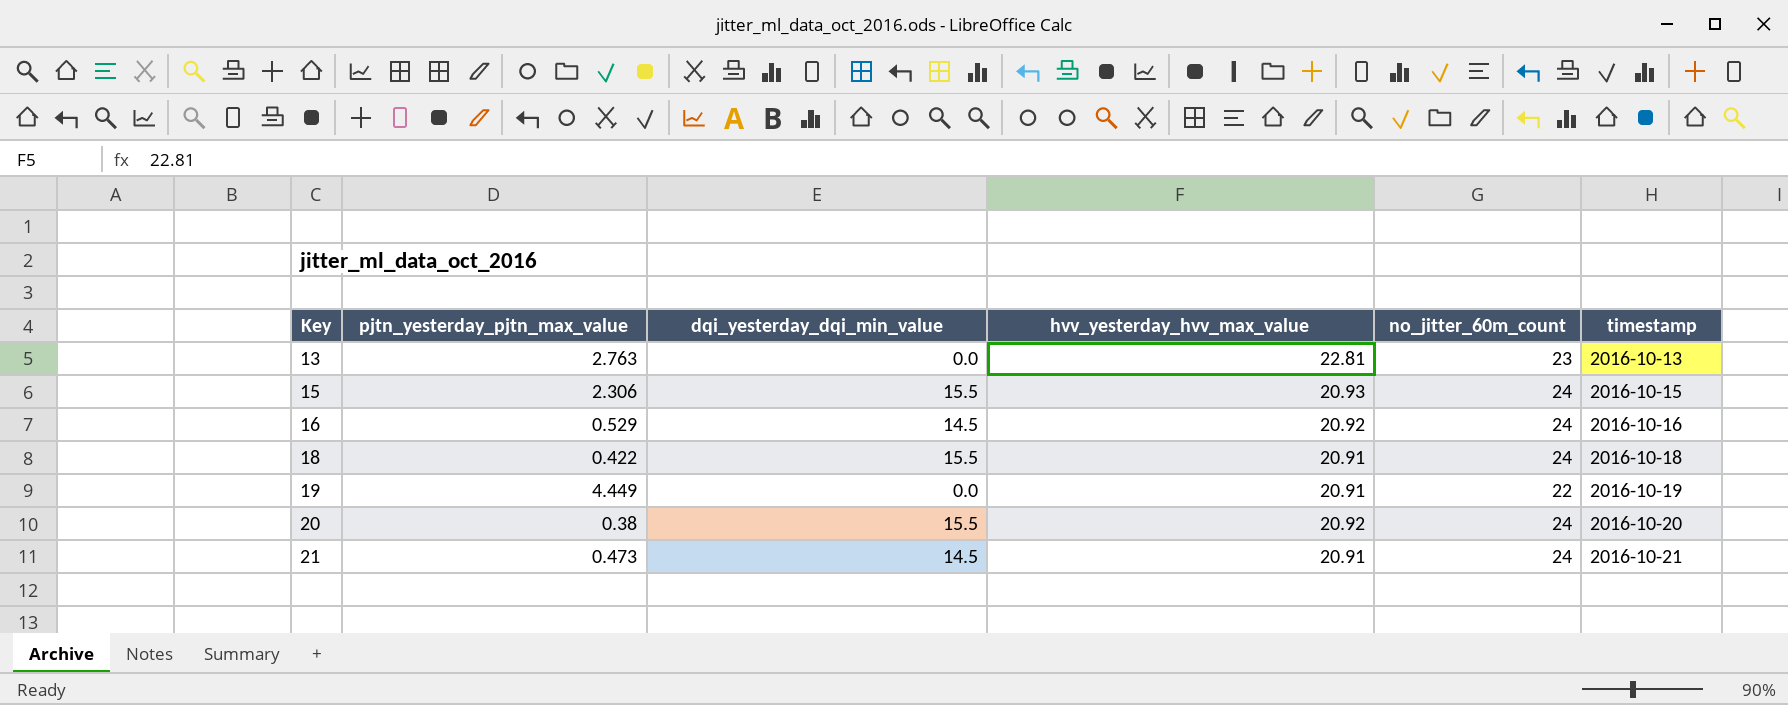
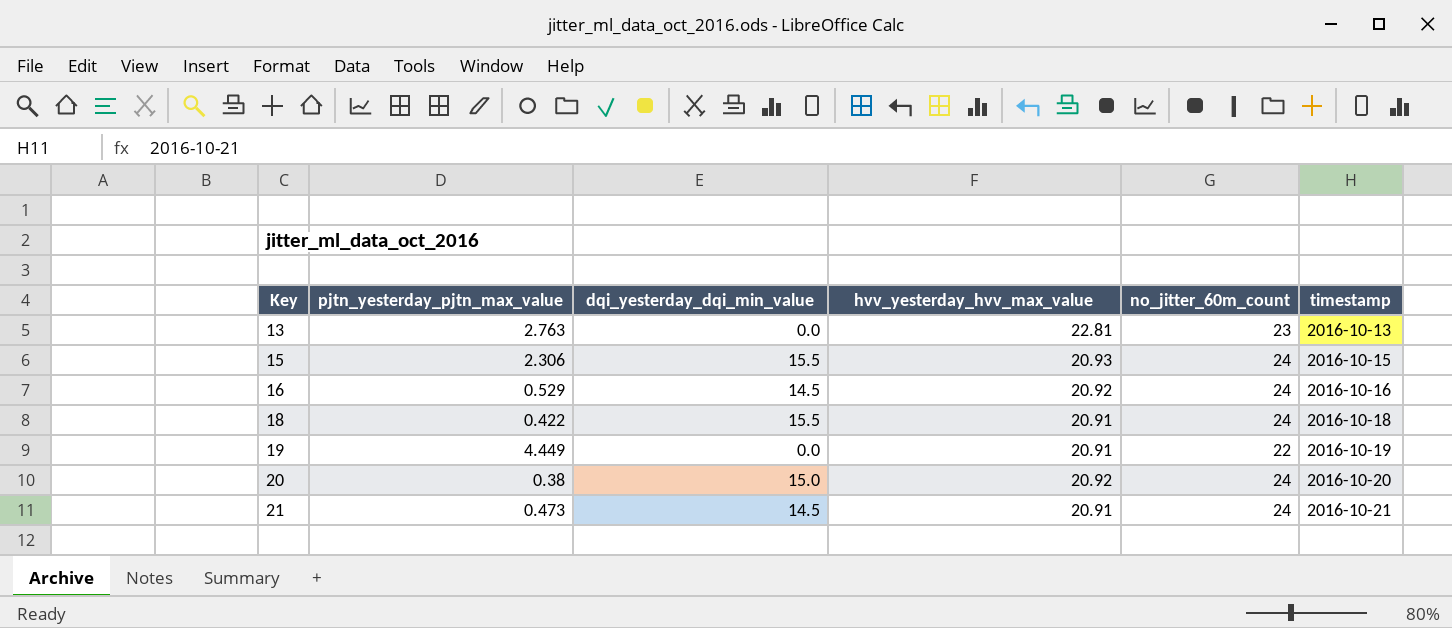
20 | dqi_yesterday_dqi_min_value: 15.5 -> 15.0

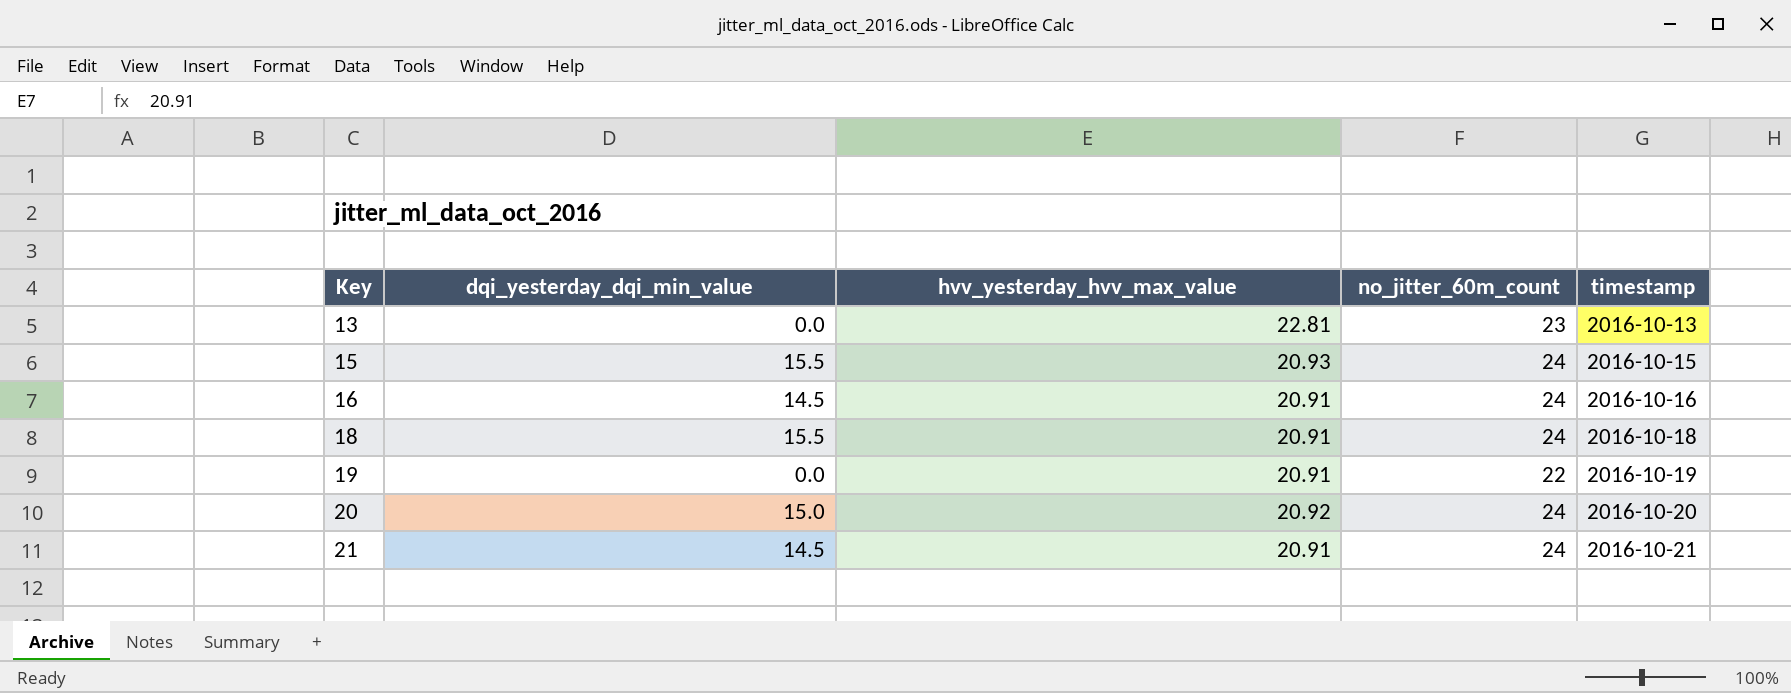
column pjtn_yesterday_pjtn_max_value | position: 2 -> none
16 | hvv_yesterday_hvv_max_value: 20.92 -> 20.91

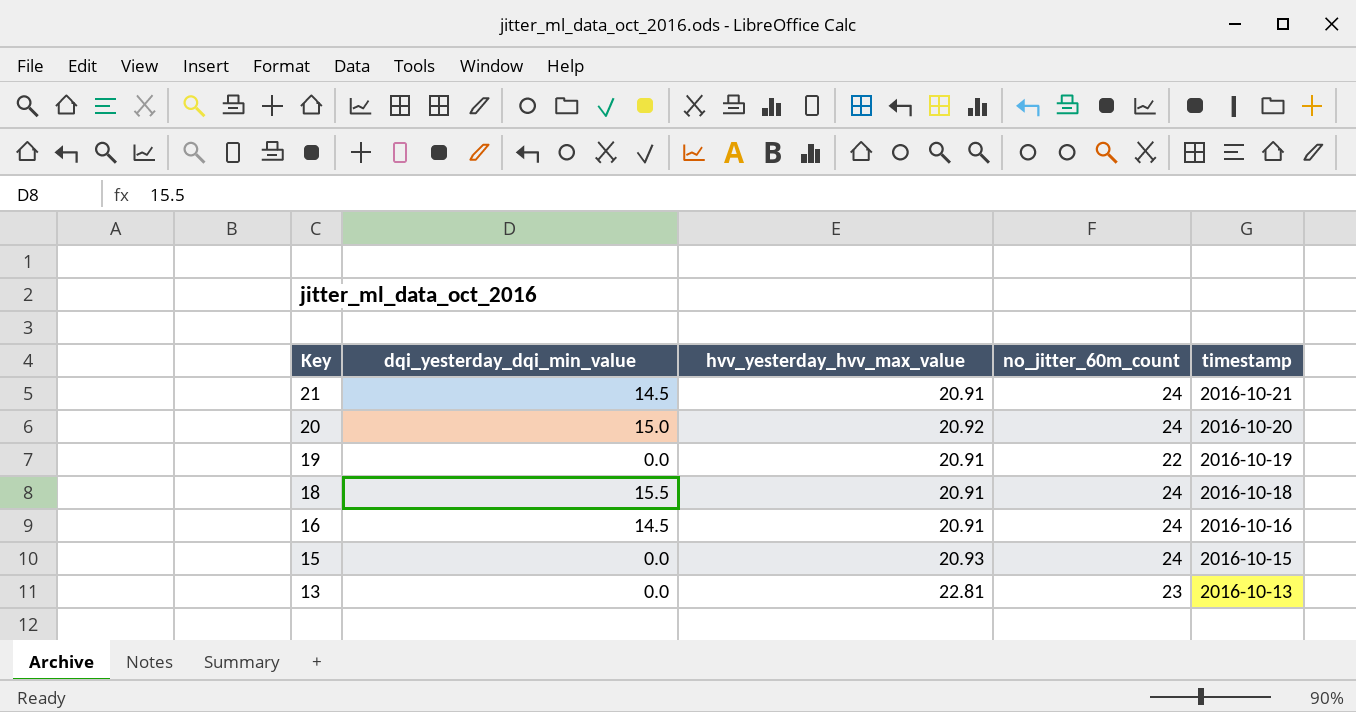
row order: Key ascending -> Key descending
15 | dqi_yesterday_dqi_min_value: 15.5 -> 0.0

